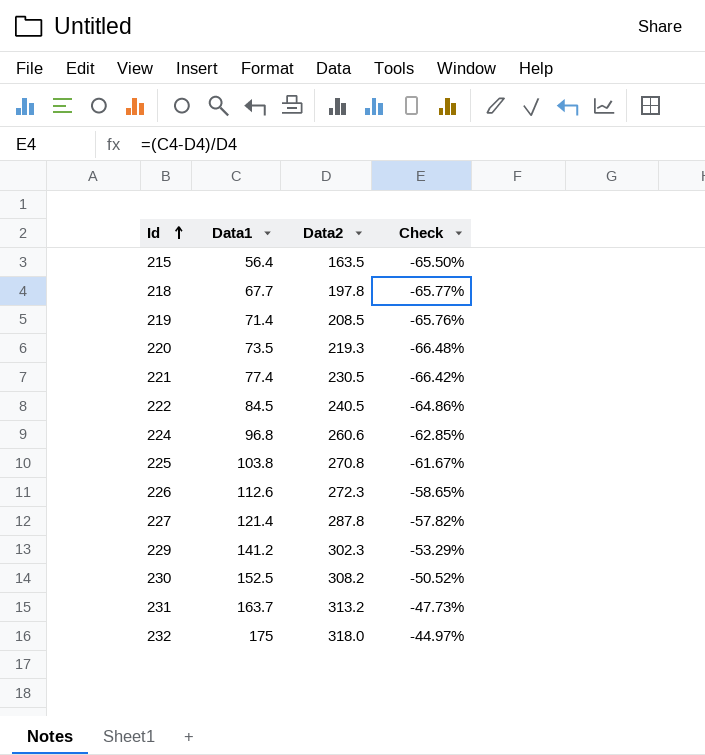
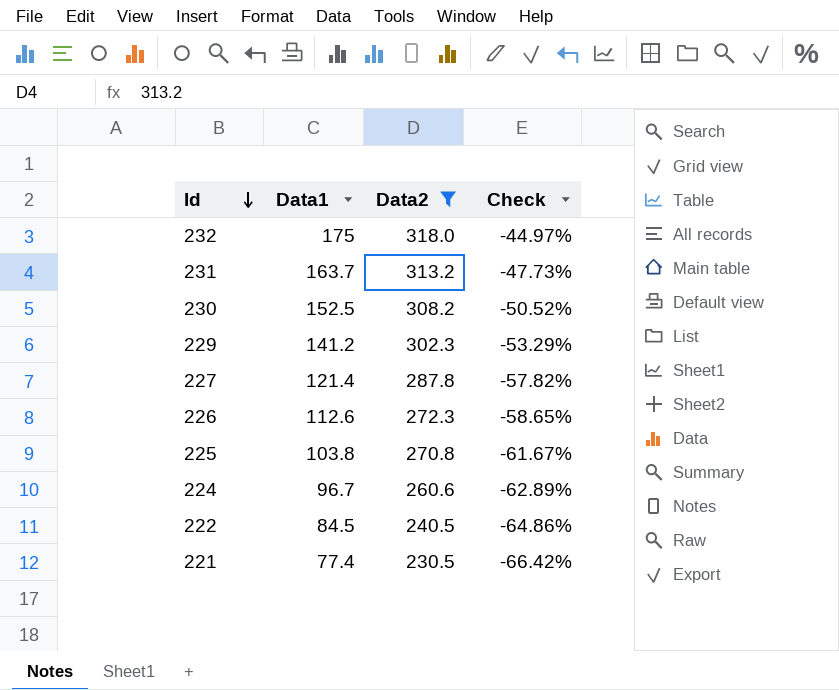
filter: none -> Data2 >= 230.5
row order: Id ascending -> Id descending
224 | Data1: 96.8 -> 96.7
224 | Check: -62.85% -> -62.89%

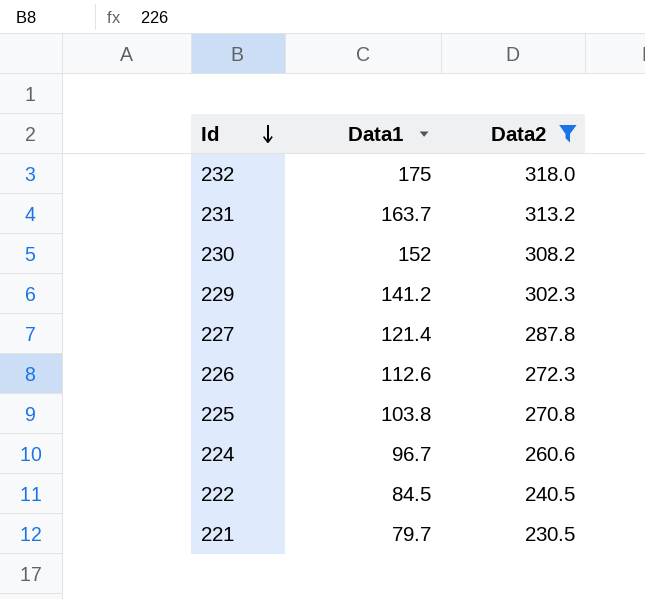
column Check | formula: ([Data1] - [Data2]) / [Data2] -> none
230 | Data1: 152.5 -> 152
221 | Data1: 77.4 -> 79.7

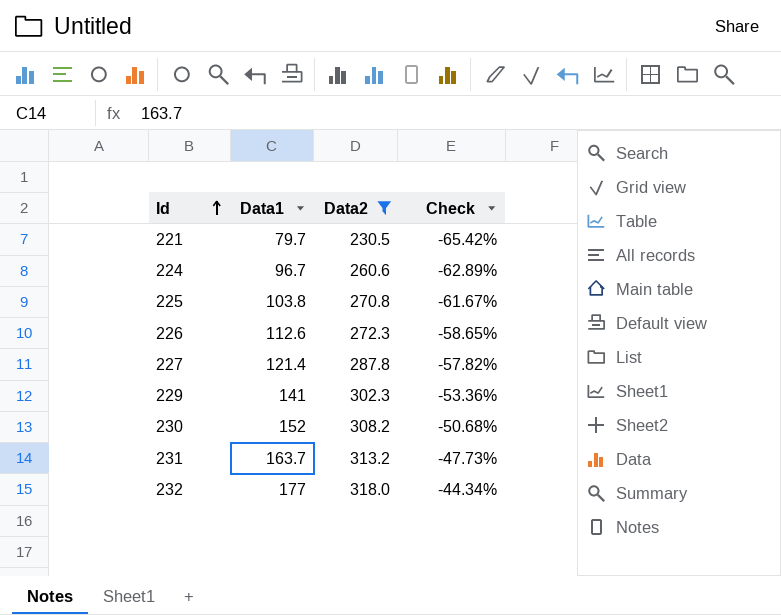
row order: Id descending -> Id ascending
column Check | formula: none -> ([Data1] - [Data2]) / [Data2]
row 222: 84.5 | 240.5 -> none
229 | Data1: 141.2 -> 141
232 | Data1: 175 -> 177

